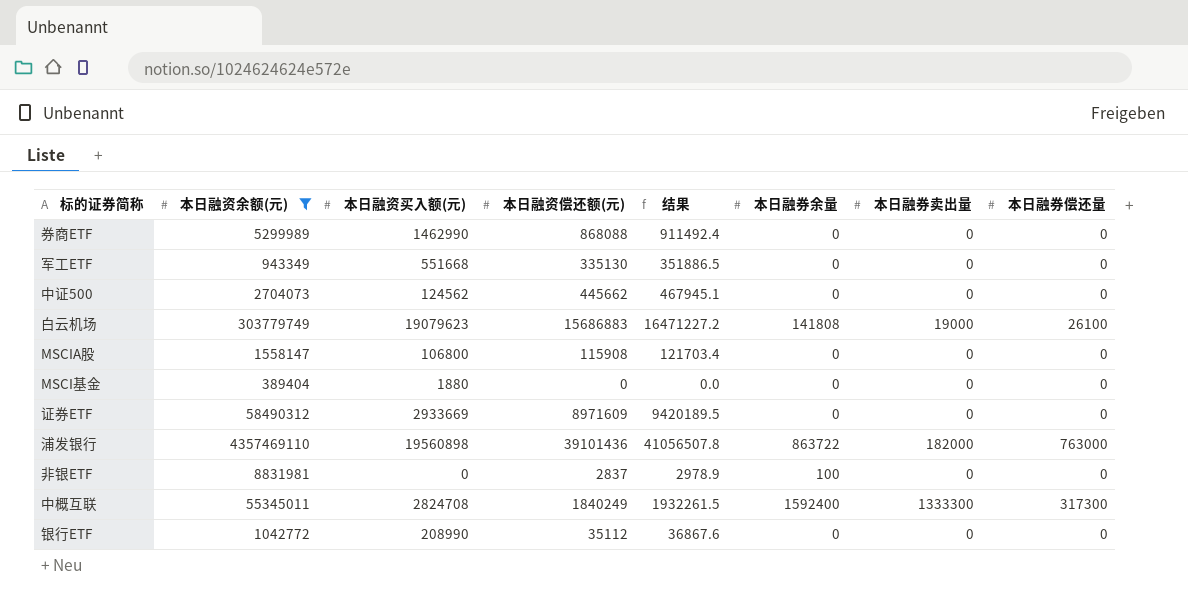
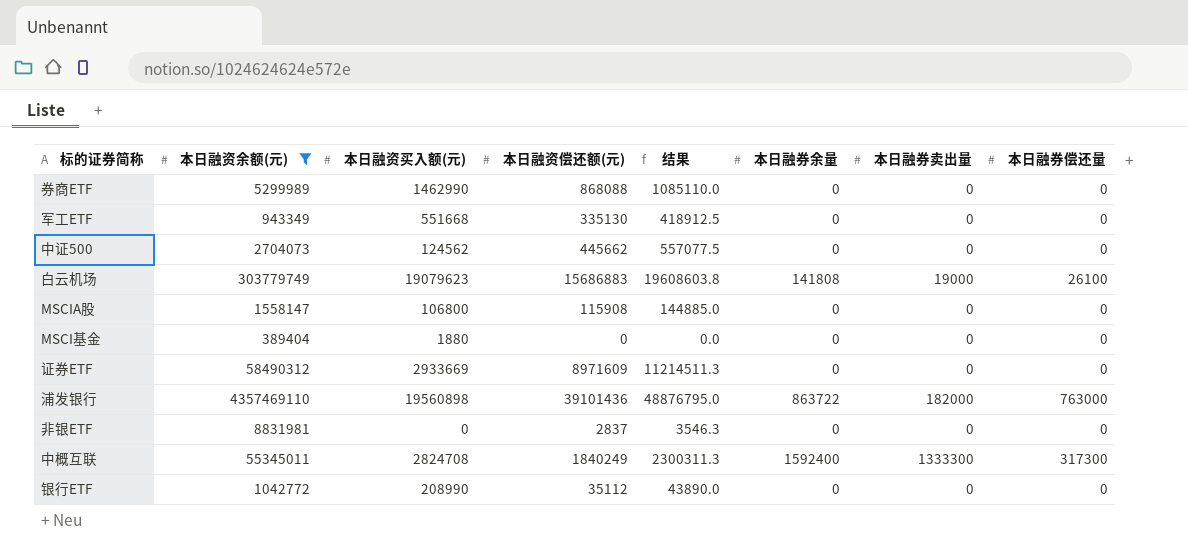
column 结果 | formula: [本日融资偿还额(元)] * 1.05 -> [本日融资偿还额(元)] * 1.25
非银ETF | 本日融券余量: 100 -> 0

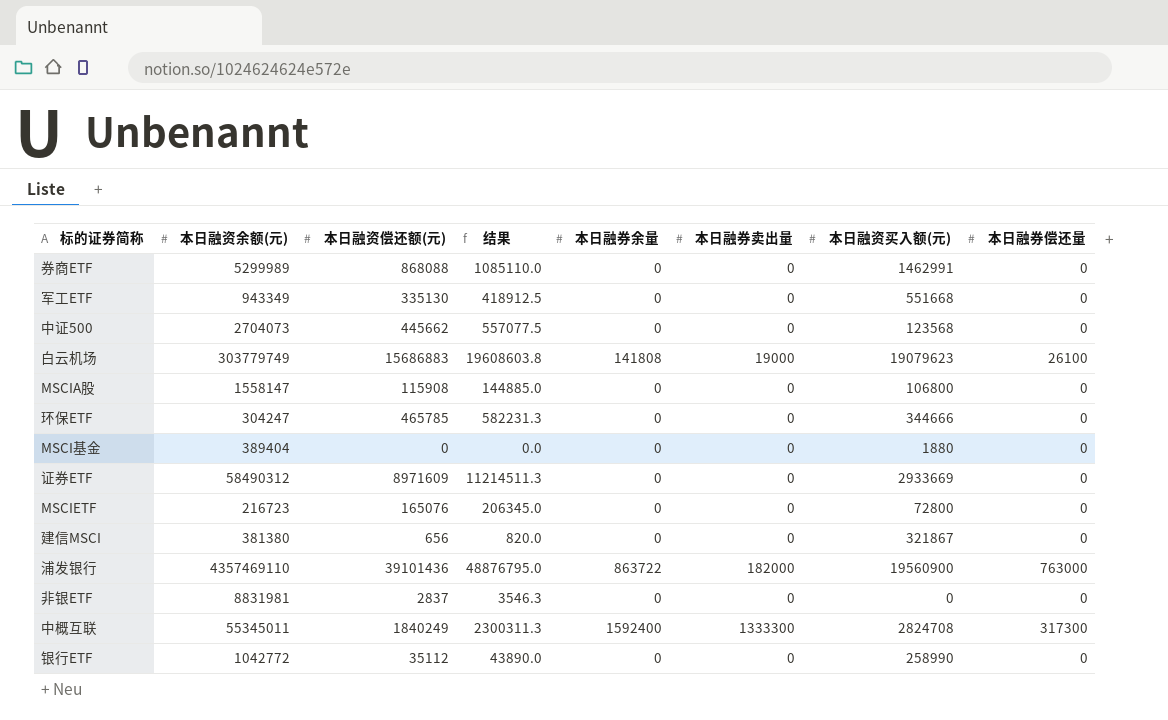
filter: 本日融资余额(元) >= 389404 -> none
column 本日融资买入额(元) | position: 3 -> 7
券商ETF | 本日融资买入额(元): 1462990 -> 1462991
中证500 | 本日融资买入额(元): 124562 -> 123568
浦发银行 | 本日融资买入额(元): 19560898 -> 19560900
银行ETF | 本日融资买入额(元): 208990 -> 258990

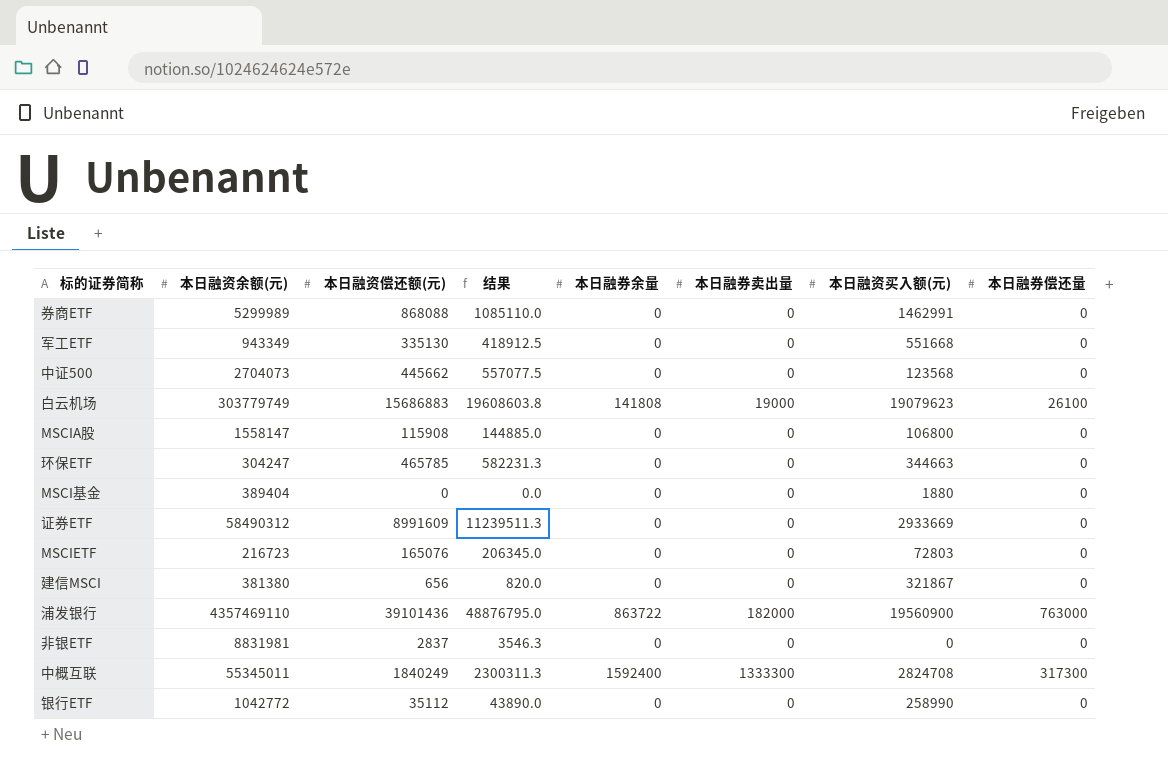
环保ETF | 本日融资买入额(元): 344666 -> 344663
证券ETF | 本日融资偿还额(元): 8971609 -> 8991609
证券ETF | 结果: 11214511.3 -> 11239511.3
MSCIETF | 本日融资买入额(元): 72800 -> 72803

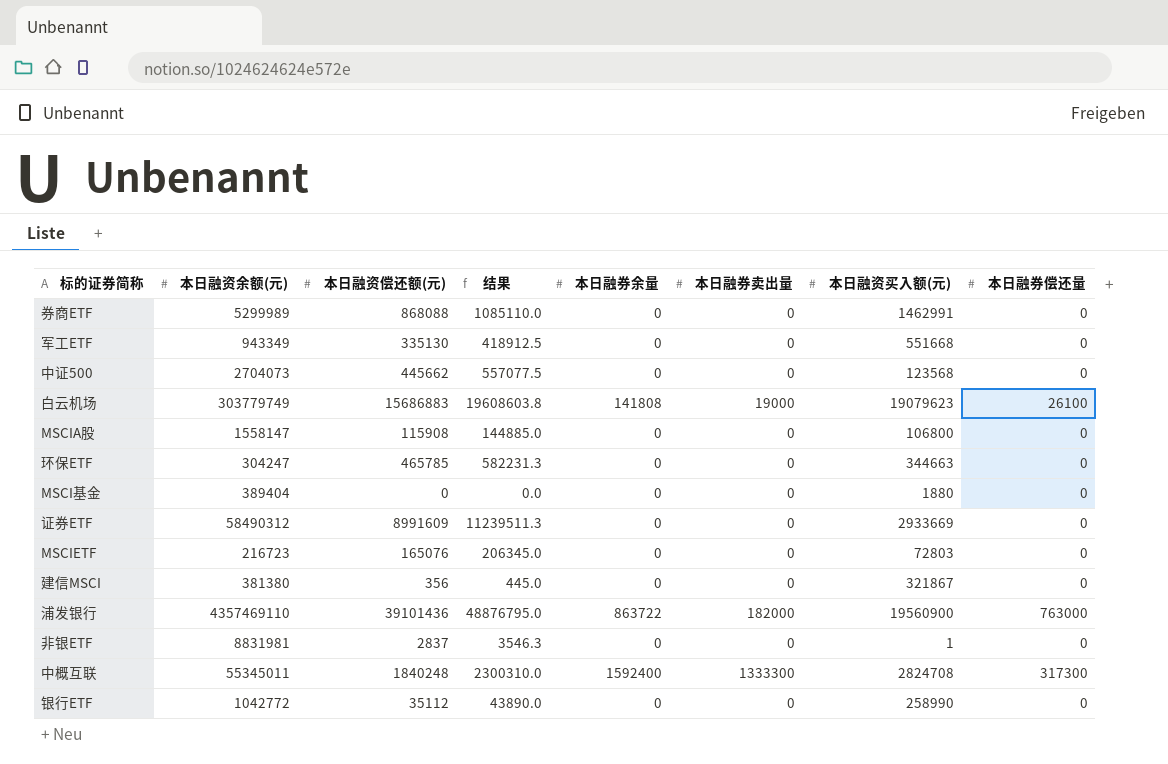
建信MSCI | 本日融资偿还额(元): 656 -> 356
建信MSCI | 结果: 820.0 -> 445.0
非银ETF | 本日融资买入额(元): 0 -> 1
中概互联 | 本日融资偿还额(元): 1840249 -> 1840248
中概互联 | 结果: 2300311.3 -> 2300310.0

